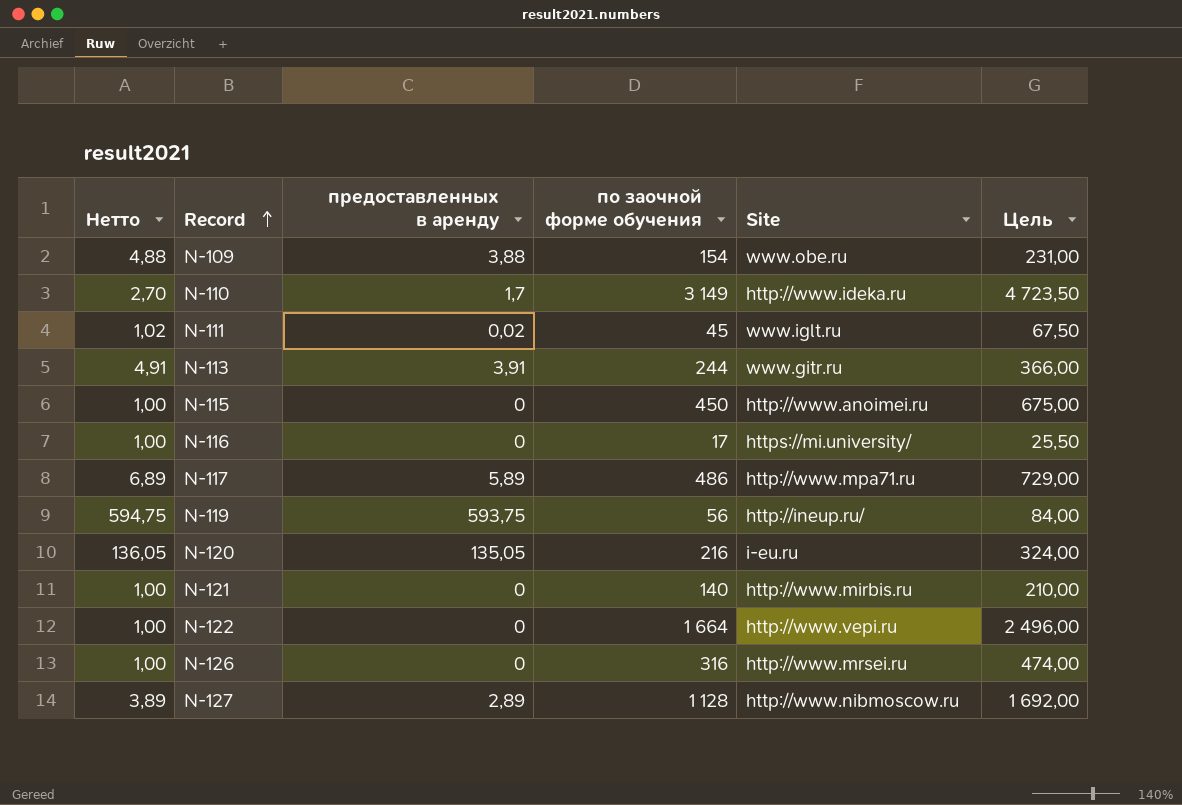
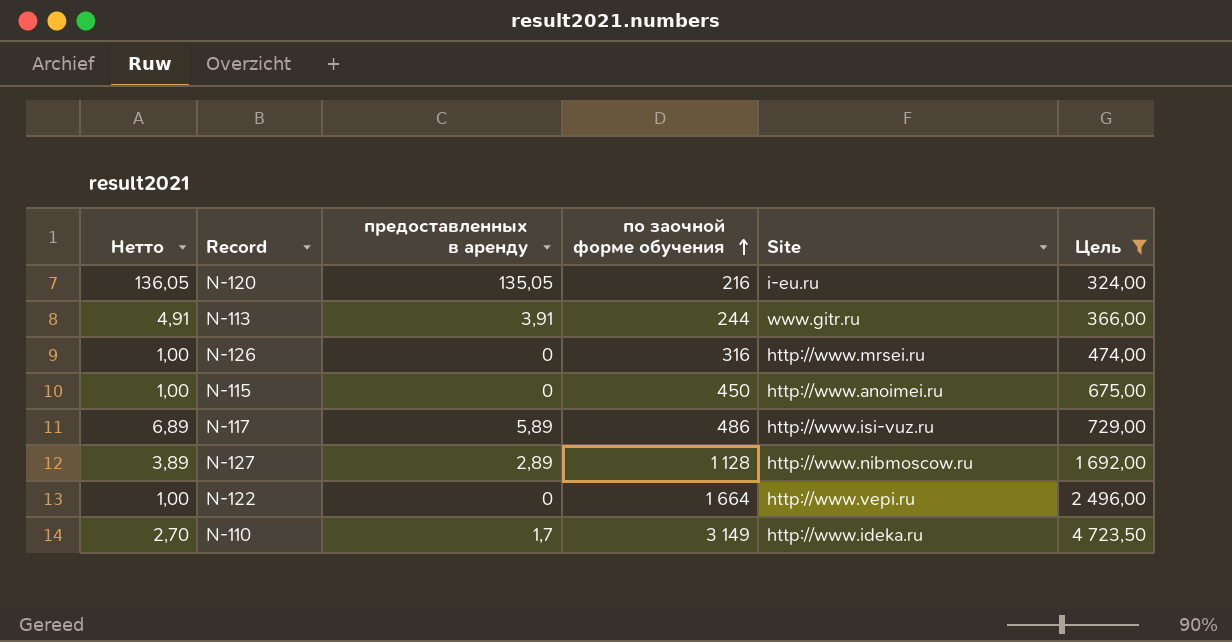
filter: none -> Цель >= 324,00
row order: Record ascending -> по заочной форме обучения ascending
N-117 | Site: http://www.mpa71.ru -> http://www.isi-vuz.ru

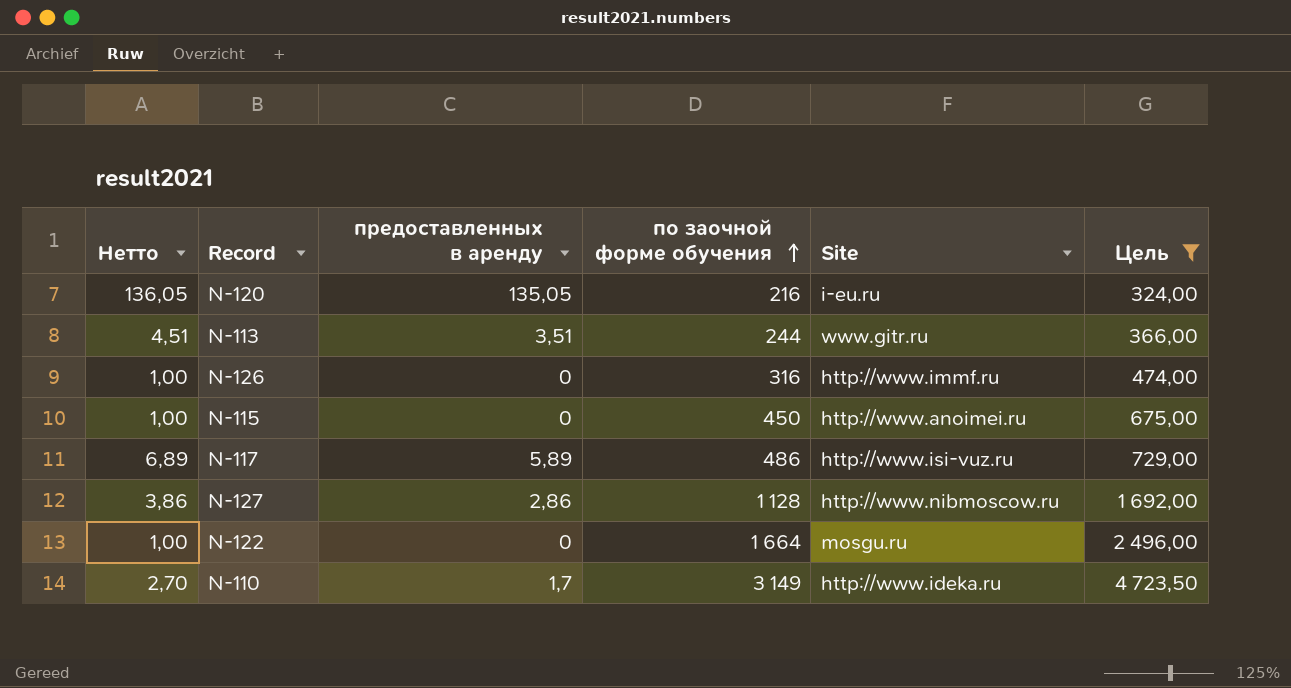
N-113 | Нетто: 4,91 -> 4,51
N-113 | предоставленных в аренду: 3,91 -> 3,51
N-126 | Site: http://www.mrsei.ru -> http://www.immf.ru
N-127 | Нетто: 3,89 -> 3,86
N-127 | предоставленных в аренду: 2,89 -> 2,86
N-122 | Site: http://www.vepi.ru -> mosgu.ru

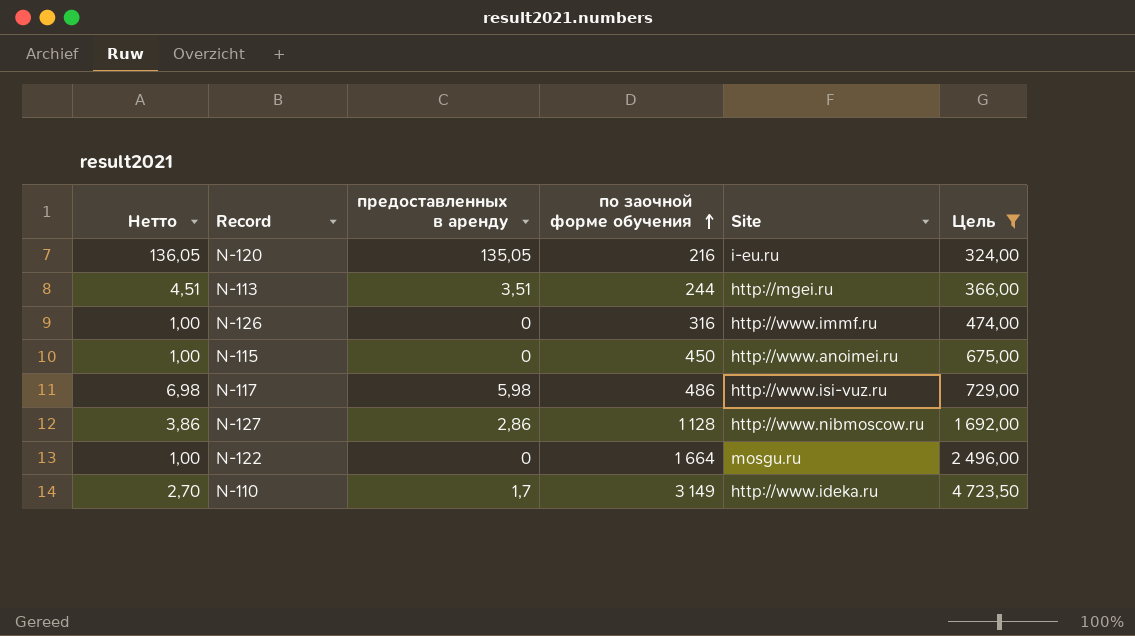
N-113 | Site: www.gitr.ru -> http://mgei.ru
N-117 | Нетто: 6,89 -> 6,98
N-117 | предоставленных в аренду: 5,89 -> 5,98

